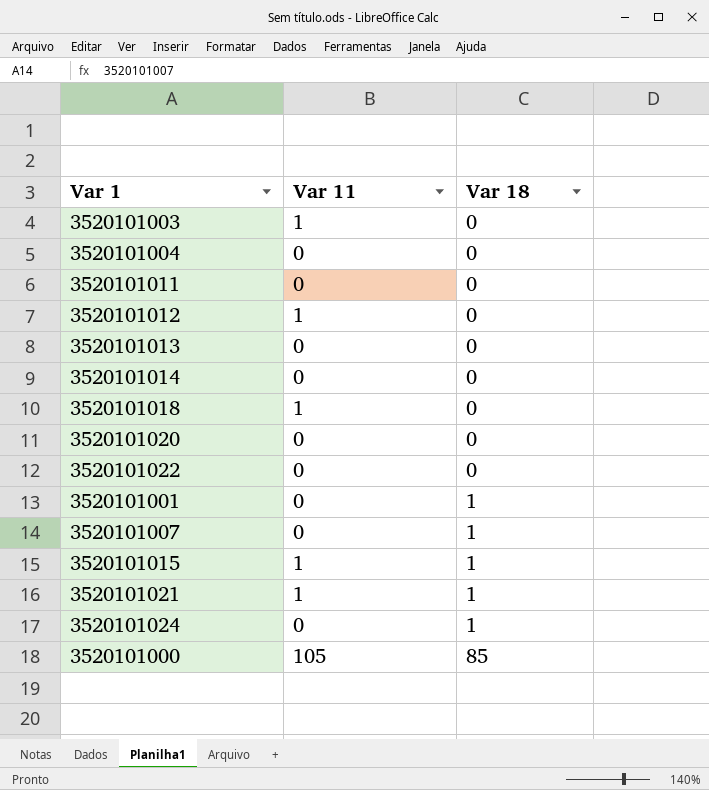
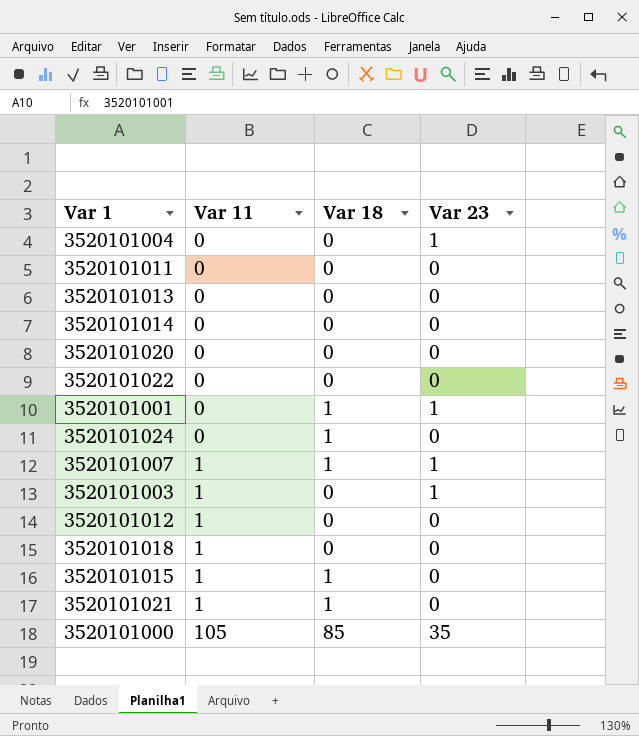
row order: Var 18 ascending -> Var 11 ascending
column Var 23 | position: none -> 4
3520101007 | Var 11: 0 -> 1

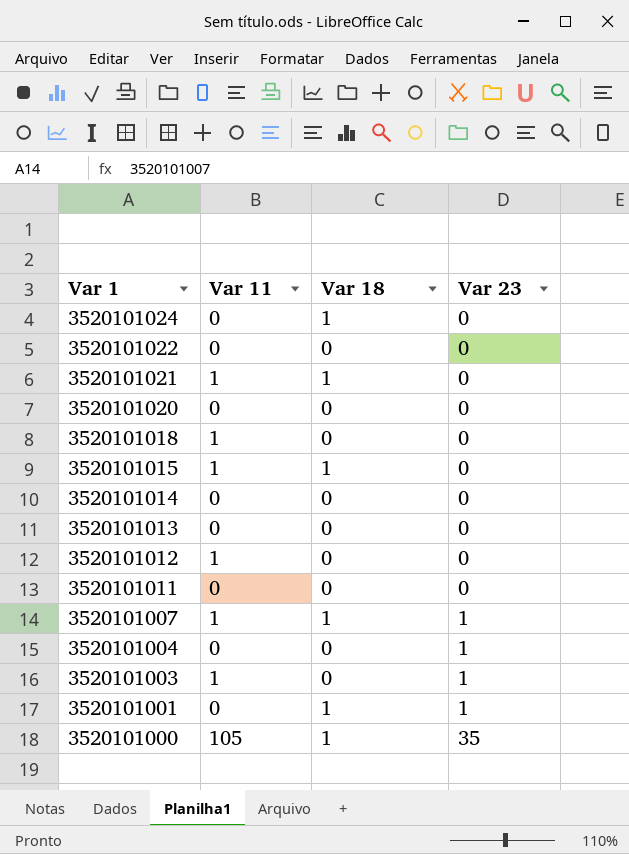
row order: Var 11 ascending -> Var 1 descending
3520101000 | Var 18: 85 -> 1

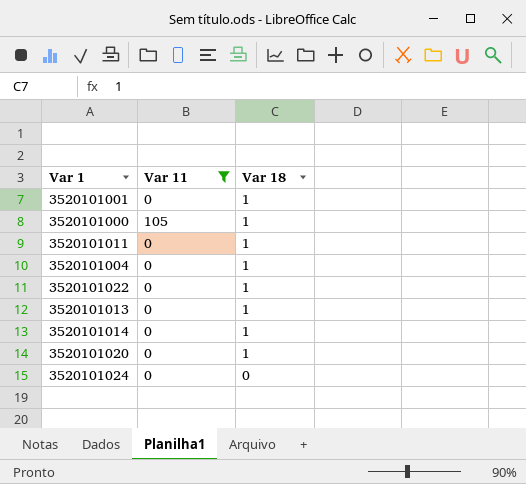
filter: none -> Var 11 != 1
row order: Var 1 descending -> Var 18 descending
column Var 23 | position: 4 -> none
3520101011 | Var 18: 0 -> 1
3520101004 | Var 18: 0 -> 1
3520101022 | Var 18: 0 -> 1
3520101013 | Var 18: 0 -> 1
3520101014 | Var 18: 0 -> 1
3520101020 | Var 18: 0 -> 1
3520101024 | Var 18: 1 -> 0

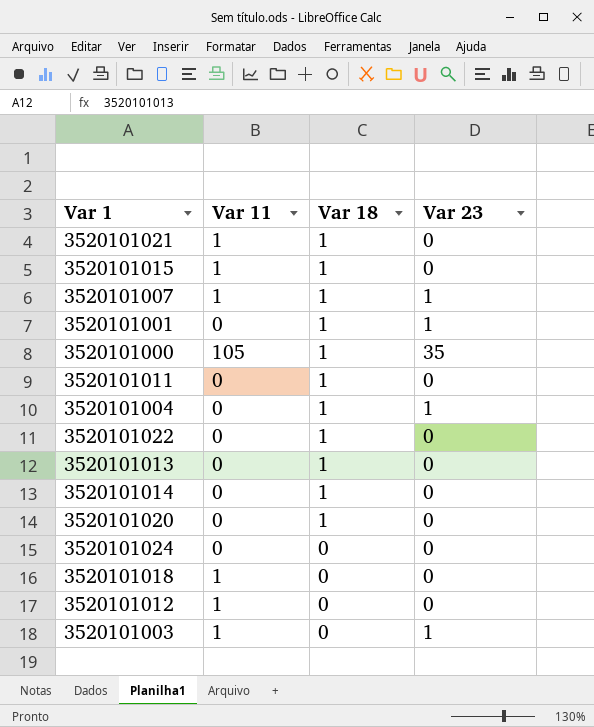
filter: Var 11 != 1 -> none
column Var 23 | position: none -> 4

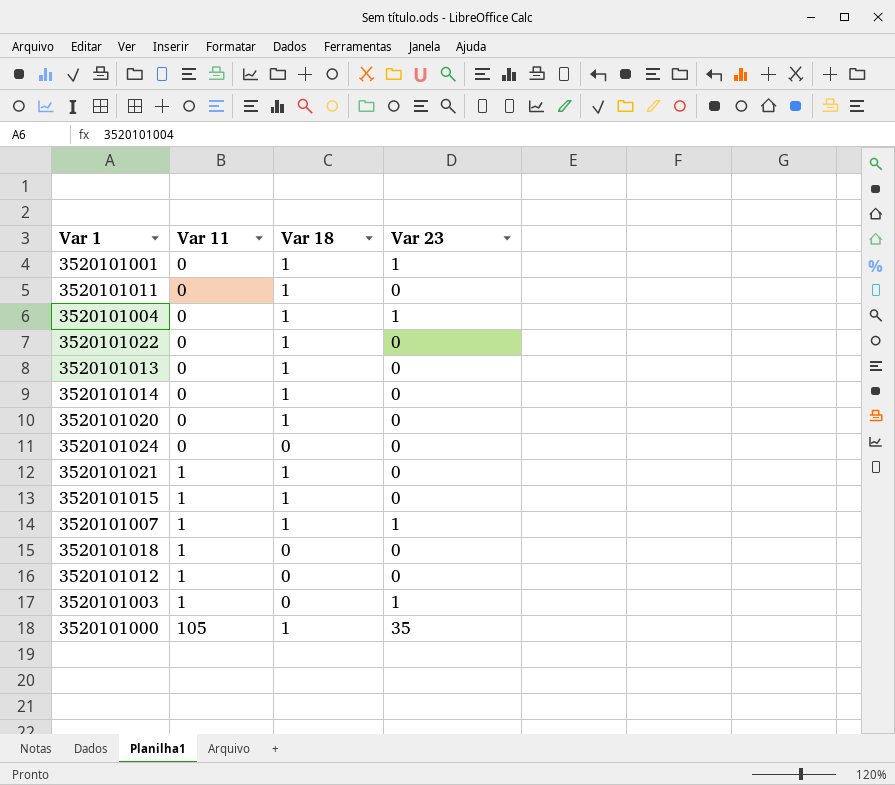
row order: Var 18 descending -> Var 11 ascending

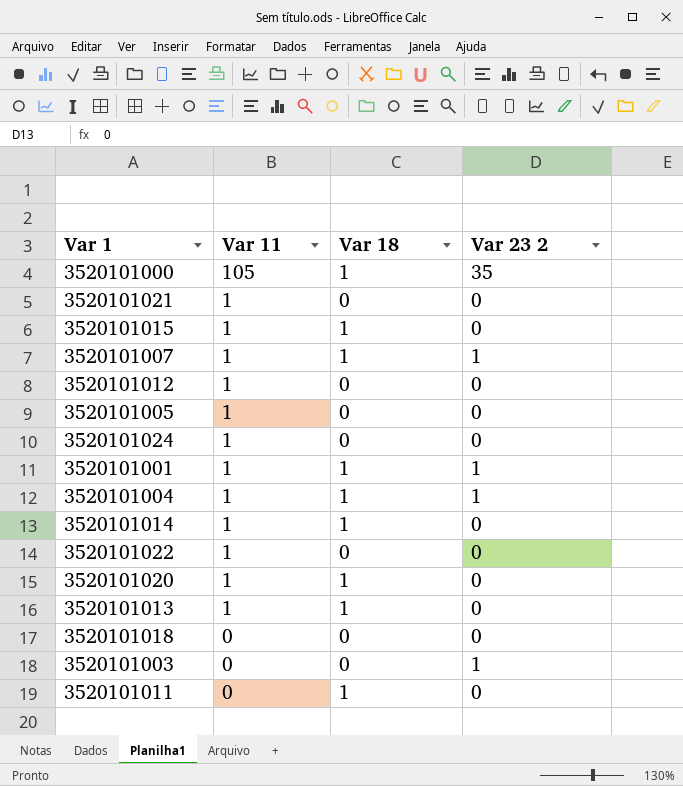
row order: Var 11 ascending -> Var 11 descending
column name: Var 23 -> Var 23 2
3520101021 | Var 18: 1 -> 0
row 3520101005: none -> 1 | 0 | 0
3520101024 | Var 11: 0 -> 1
3520101001 | Var 11: 0 -> 1
3520101004 | Var 11: 0 -> 1
3520101014 | Var 11: 0 -> 1
3520101022 | Var 11: 0 -> 1
3520101022 | Var 18: 1 -> 0
3520101020 | Var 11: 0 -> 1
3520101013 | Var 11: 0 -> 1
3520101018 | Var 11: 1 -> 0
3520101003 | Var 11: 1 -> 0

